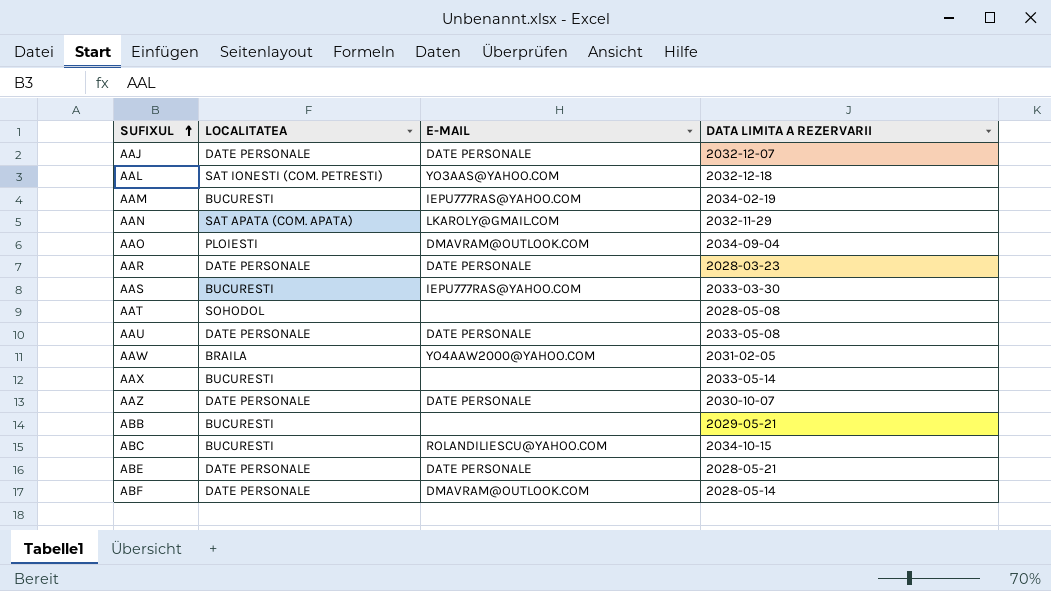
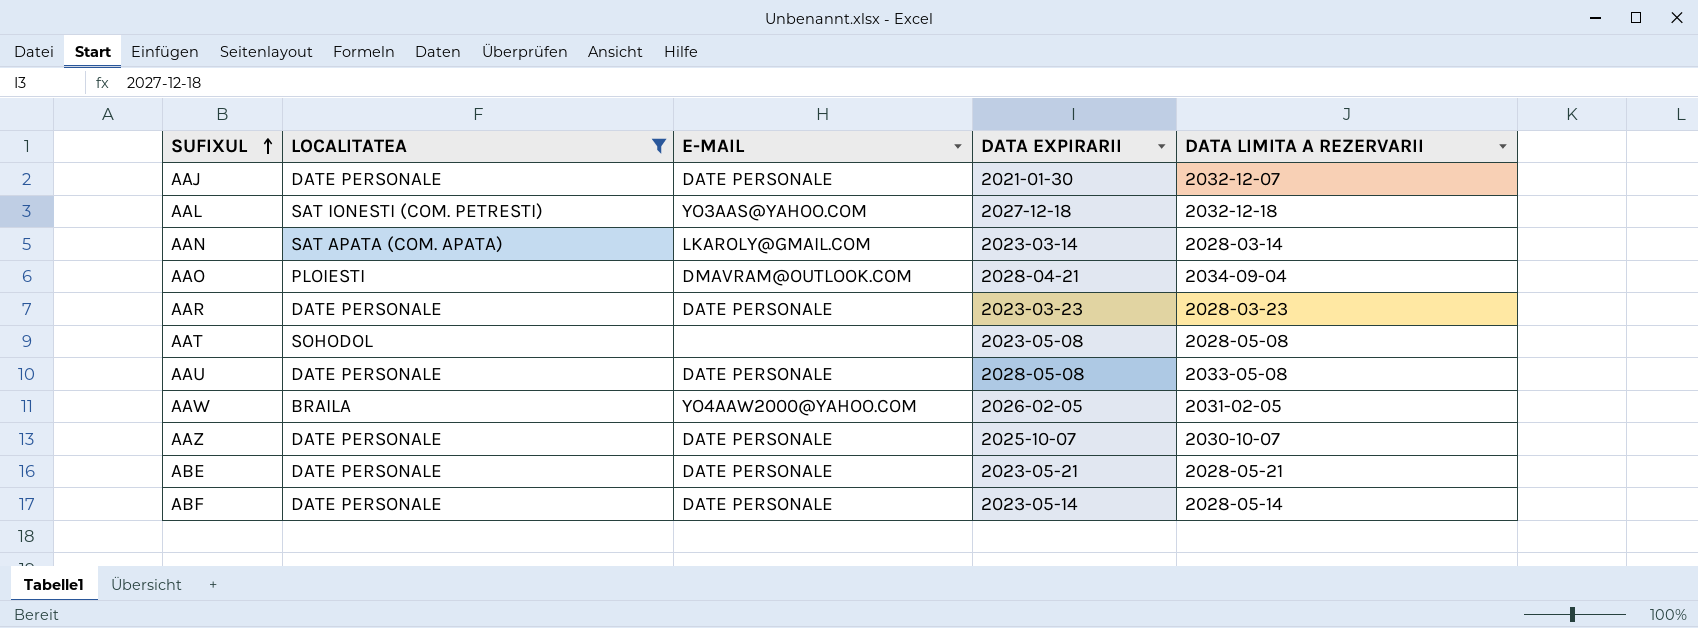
filter: none -> LOCALITATEA != BUCURESTI
column DATA EXPIRARII | position: none -> 4
AAN | DATA LIMITA A REZERVARII: 2032-11-29 -> 2028-03-14
ABF | E-MAIL: DMAVRAM@OUTLOOK.COM -> DATE PERSONALE

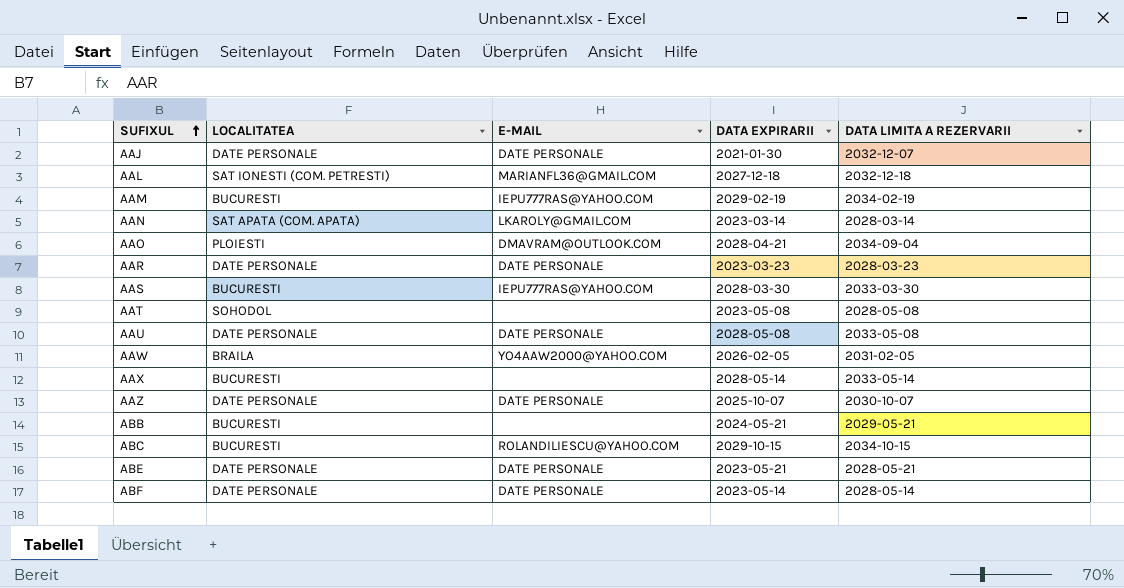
filter: LOCALITATEA != BUCURESTI -> none
AAL | E-MAIL: YO3AAS@YAHOO.COM -> MARIANFL36@GMAIL.COM

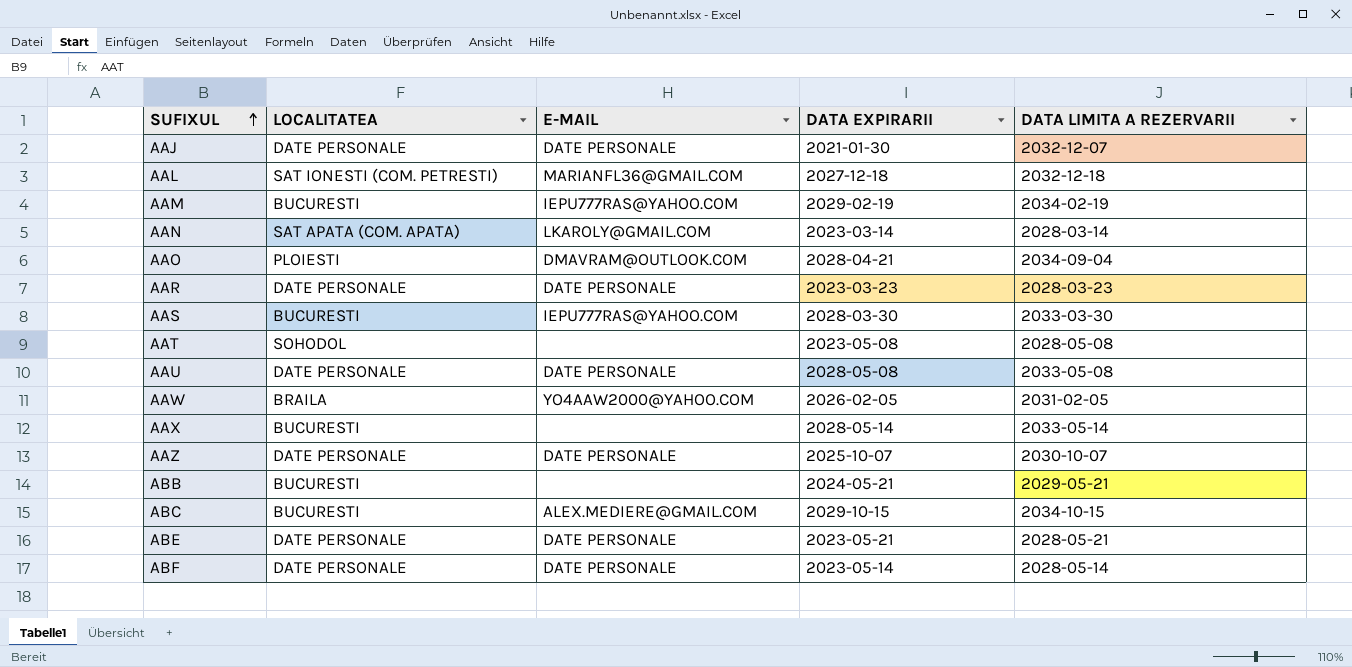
ABC | E-MAIL: ROLANDILIESCU@YAHOO.COM -> ALEX.MEDIERE@GMAIL.COM

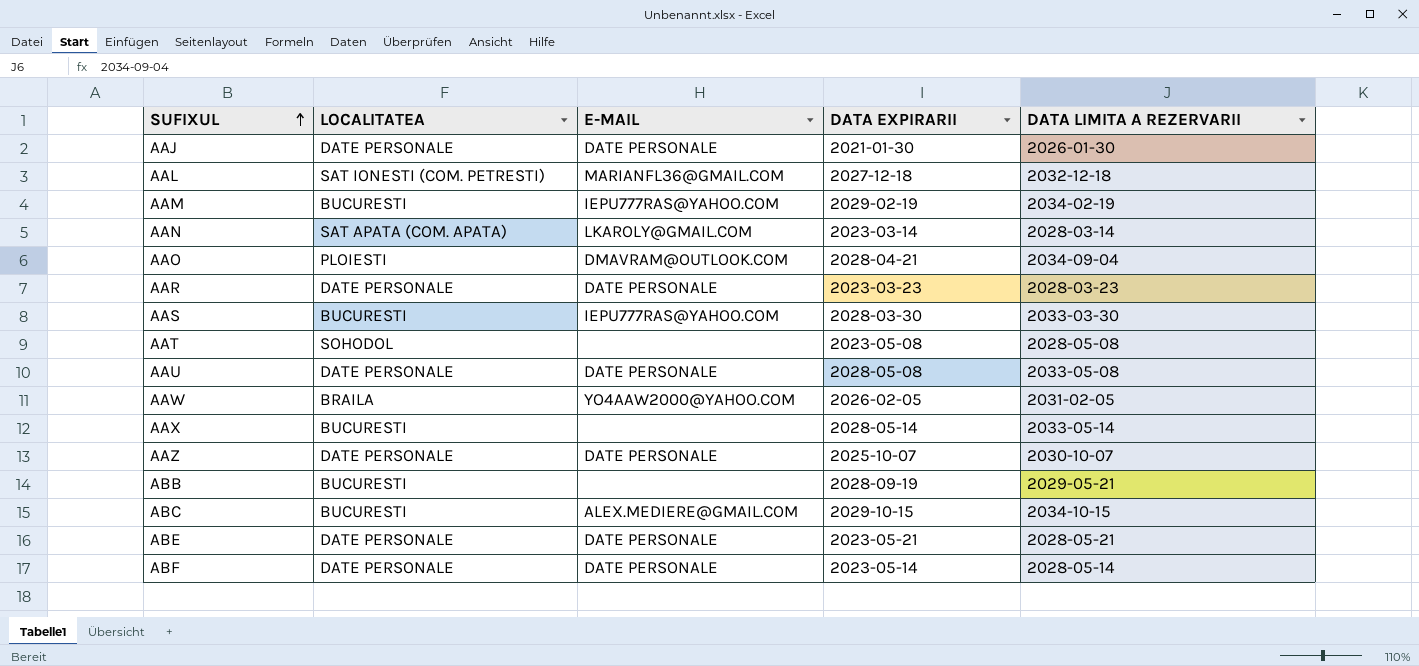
AAJ | DATA LIMITA A REZERVARII: 2032-12-07 -> 2026-01-30
ABB | DATA EXPIRARII: 2024-05-21 -> 2028-09-19

